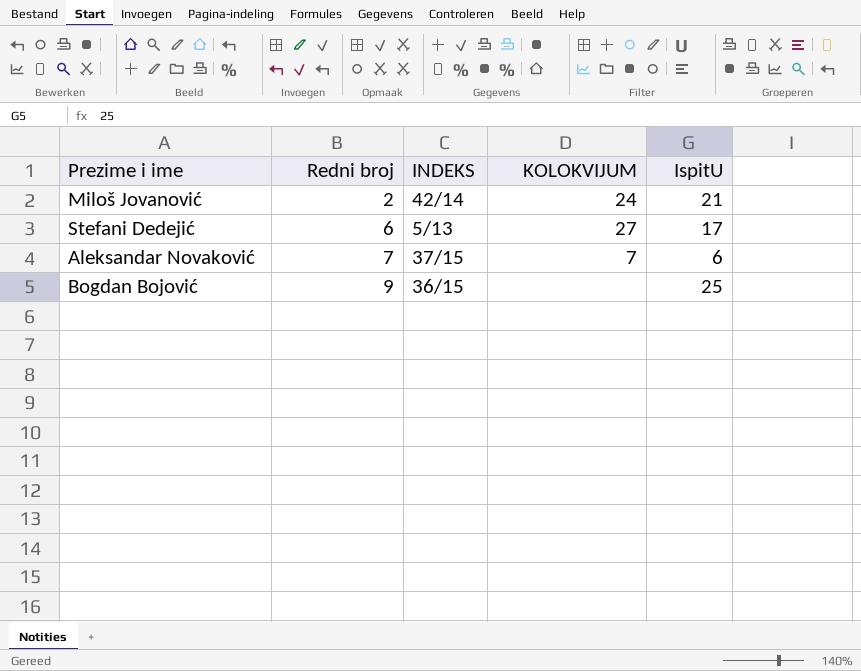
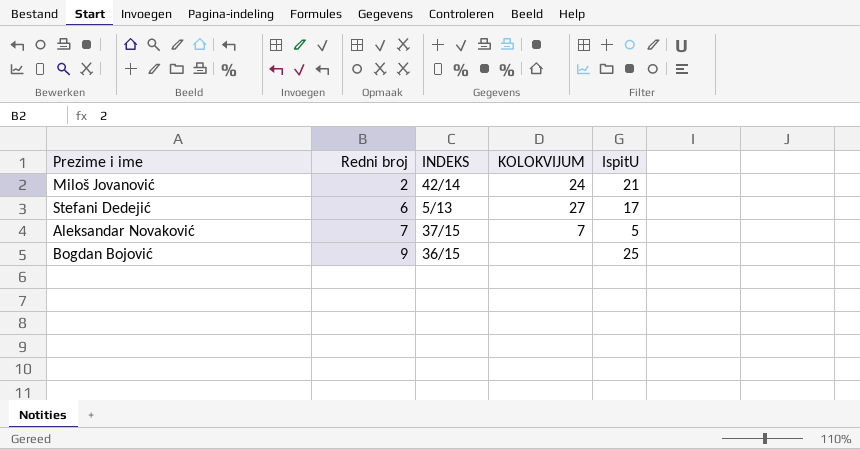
Aleksandar Novaković | IspitU: 6 -> 5

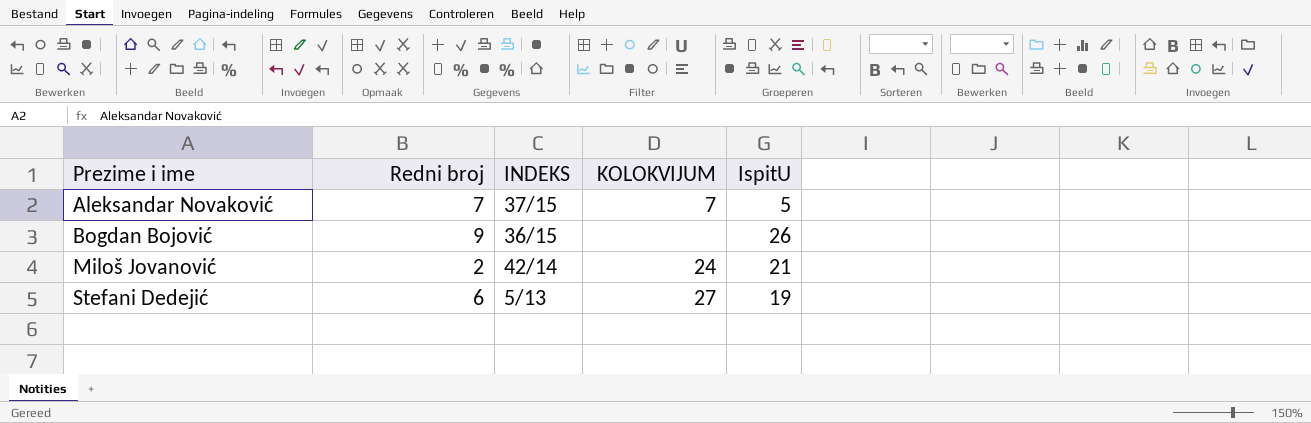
row order: Redni broj ascending -> Prezime i ime ascending
Bogdan Bojović | IspitU: 25 -> 26
Stefani Dedejić | IspitU: 17 -> 19

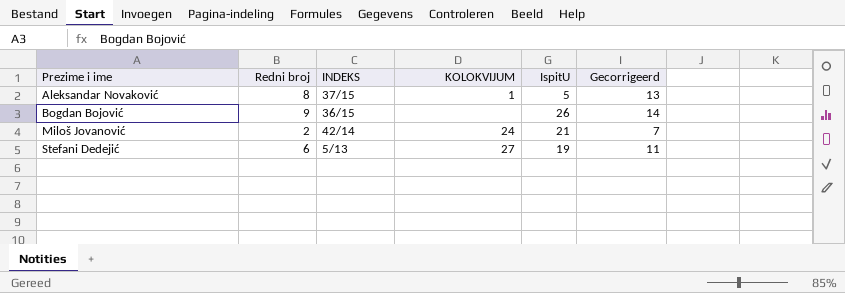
column Gecorrigeerd | formula: none -> [Redni broj] + 5
Aleksandar Novaković | Redni broj: 7 -> 8
Aleksandar Novaković | KOLOKVIJUM: 7 -> 1

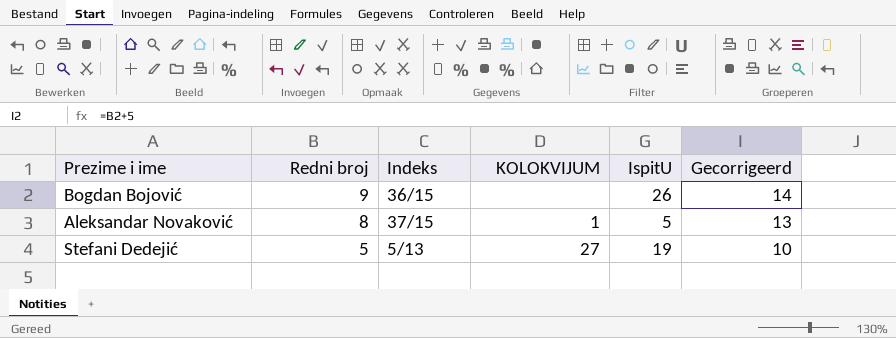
row order: Prezime i ime ascending -> Redni broj descending
column name: INDEKS -> Indeks
row Miloš Jovanović: 2 | 42/14 | 24 | 21 | 7 -> none
Stefani Dedejić | Redni broj: 6 -> 5
Stefani Dedejić | Gecorrigeerd: 11 -> 10

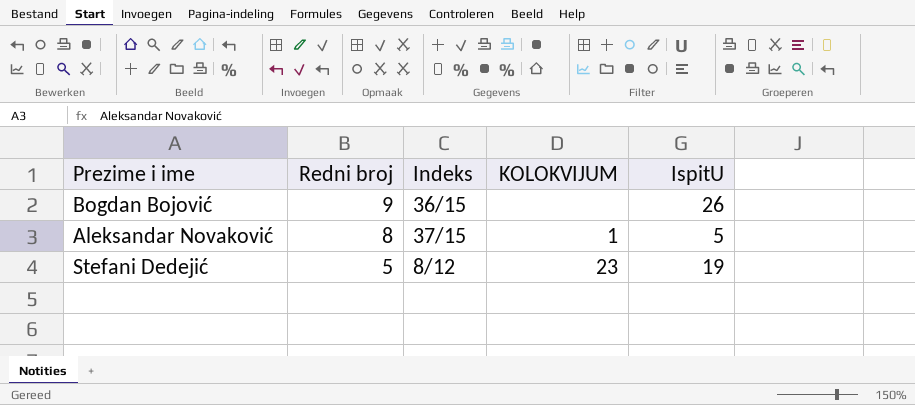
column Gecorrigeerd | formula: [Redni broj] + 5 -> none
Stefani Dedejić | Indeks: 5/13 -> 8/12
Stefani Dedejić | KOLOKVIJUM: 27 -> 23

